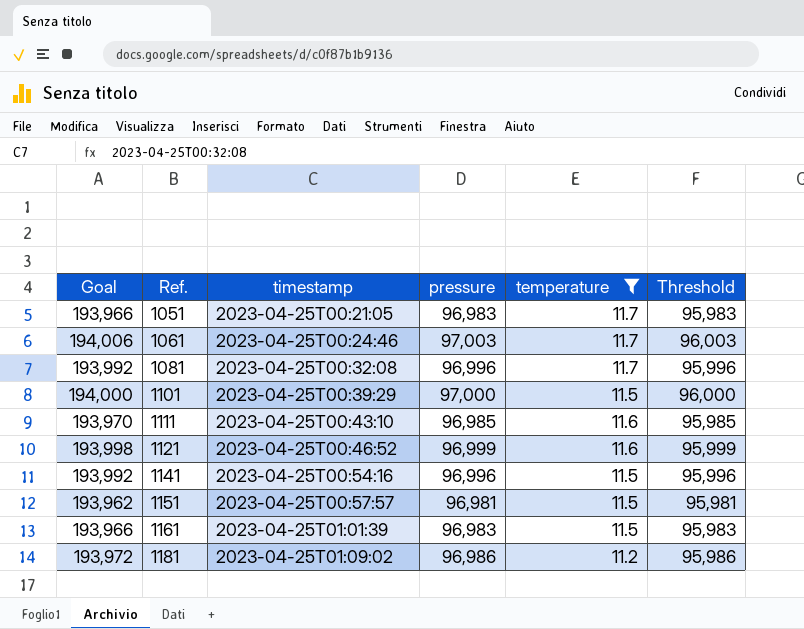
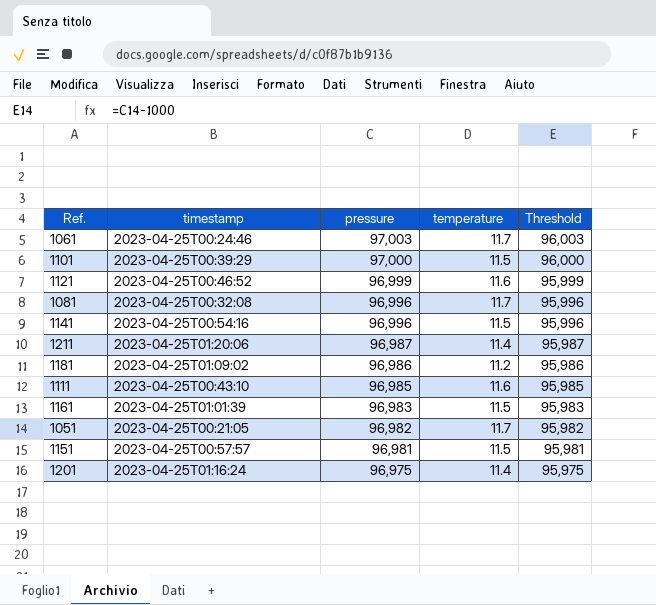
filter: temperature != 11.4 -> none
row order: Ref. ascending -> pressure descending
column Goal | formula: [pressure] * 2 -> none
1051 | pressure: 96,983 -> 96,982
1051 | Threshold: 95,983 -> 95,982

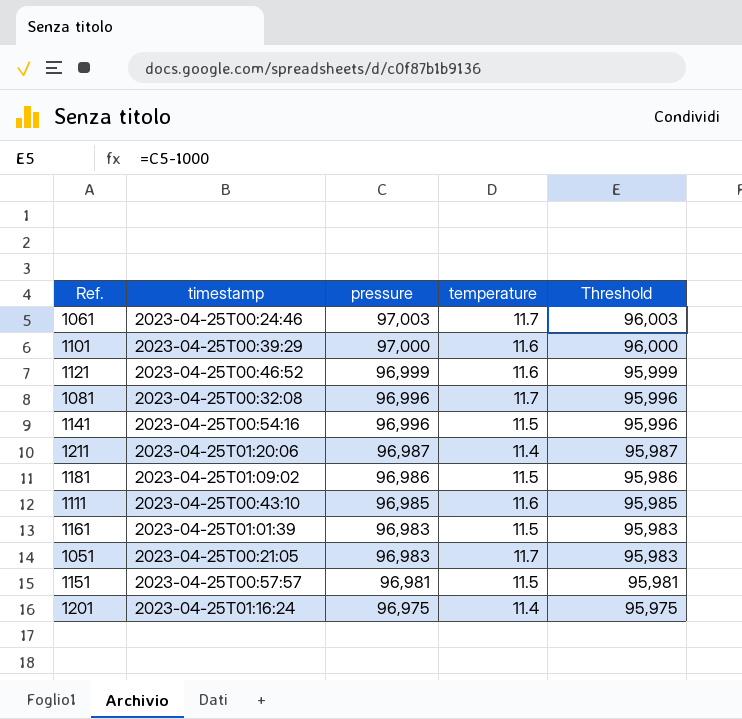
1101 | temperature: 11.5 -> 11.6
1181 | temperature: 11.2 -> 11.5
1051 | pressure: 96,982 -> 96,983
1051 | Threshold: 95,982 -> 95,983

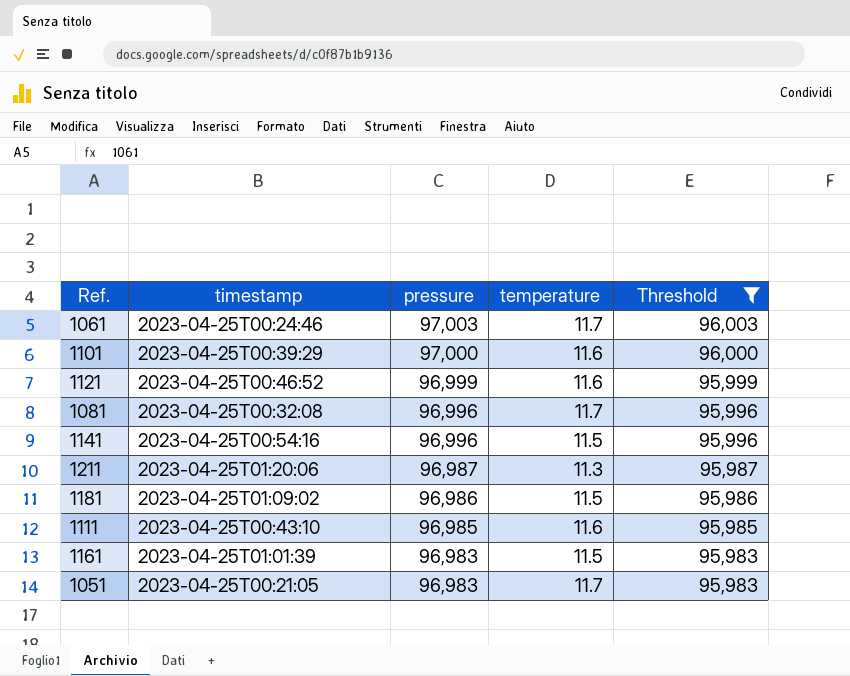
filter: none -> Threshold >= 95,983
1211 | temperature: 11.4 -> 11.3

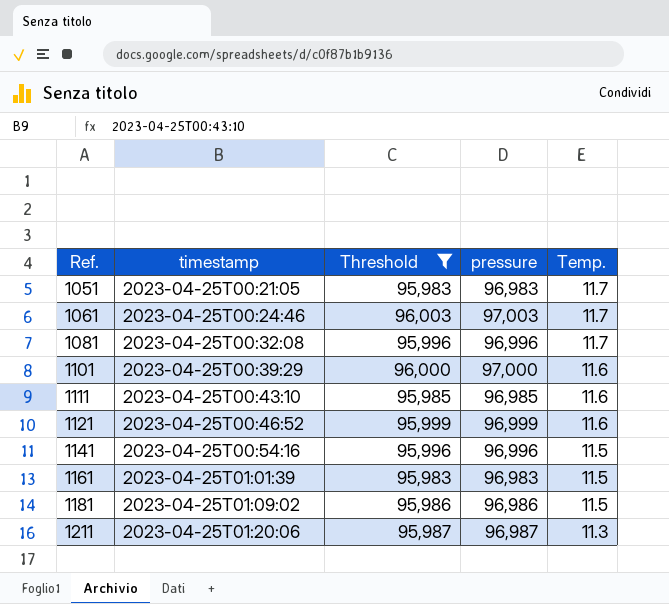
row order: pressure descending -> Ref. ascending
column Threshold | position: 5 -> 3
column name: temperature -> Temp.

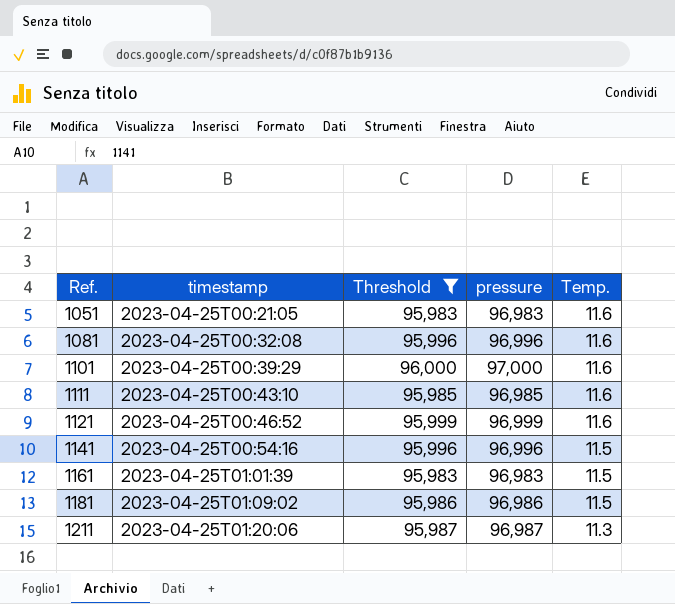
row 1061: 2023-04-25T00:24:46 | 96,003 | 97,003 | 11.7 -> none
1051 | Temp.: 11.7 -> 11.6
1081 | Temp.: 11.7 -> 11.6

